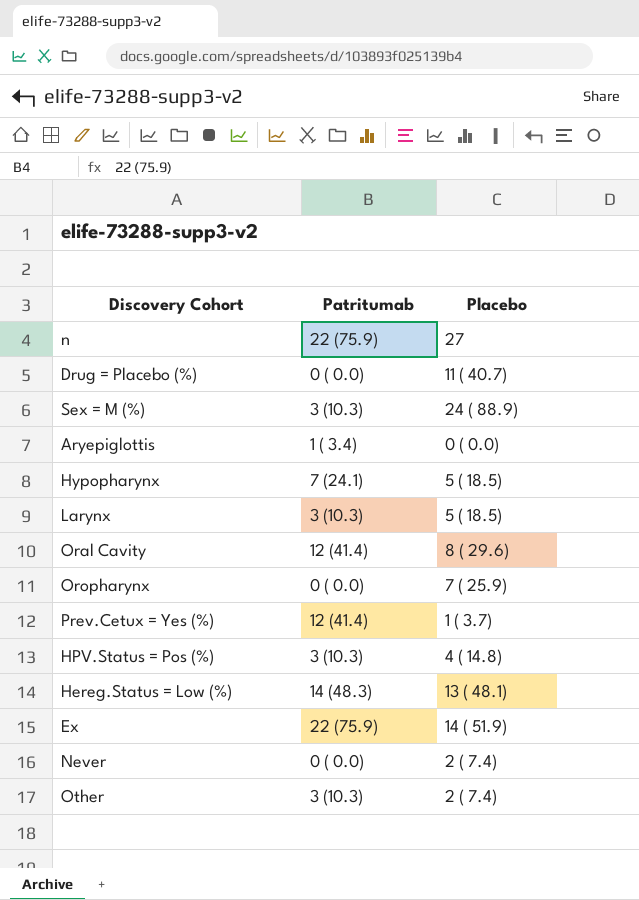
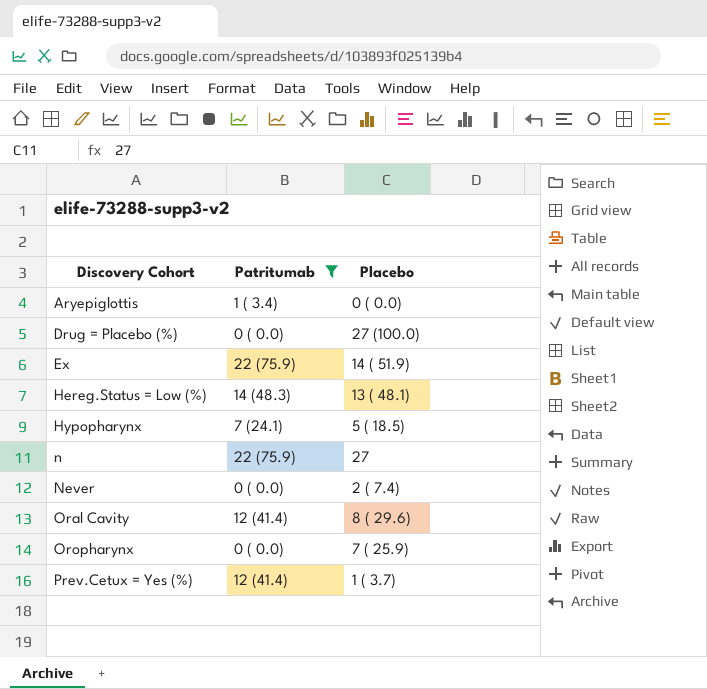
filter: none -> Patritumab != 3 (10.3)
row order: none -> Discovery Cohort ascending
Drug = Placebo (%) | Placebo: 11 ( 40.7) -> 27 (100.0)

